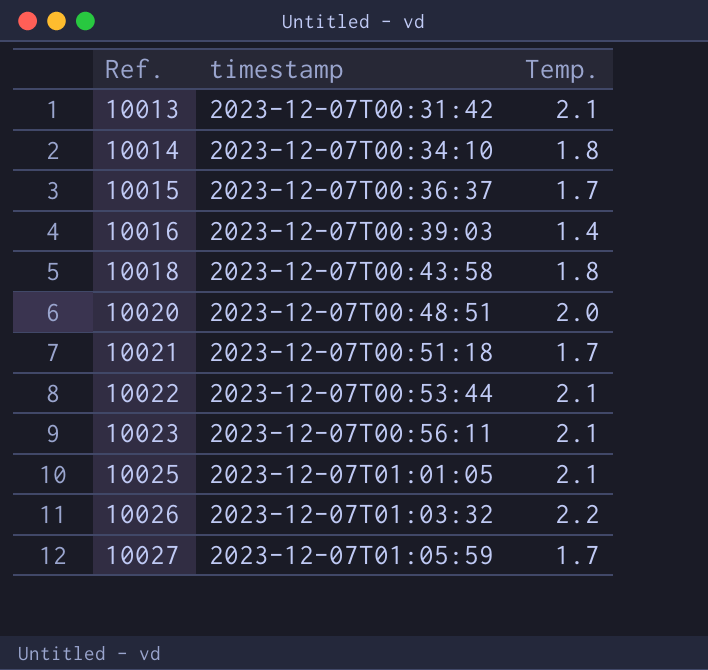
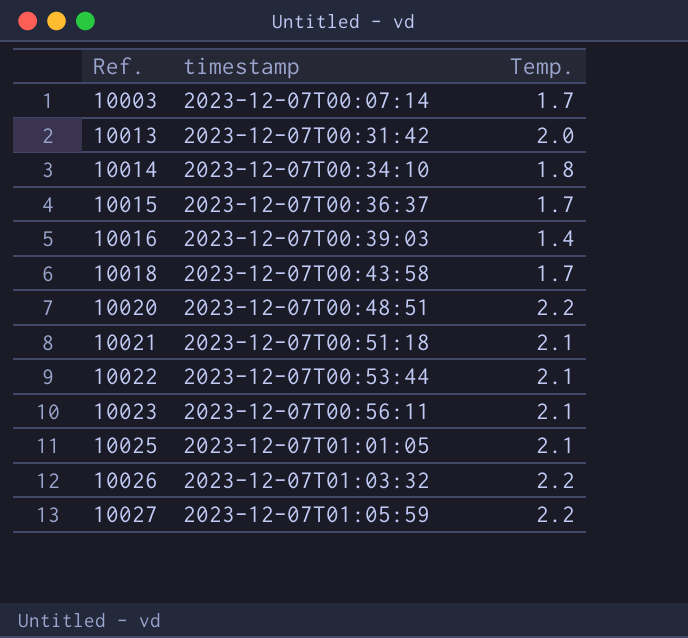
row 10003: none -> 2023-12-07T00:07:14 | 1.7
10013 | Temp.: 2.1 -> 2.0
10018 | Temp.: 1.8 -> 1.7
10020 | Temp.: 2.0 -> 2.2
10021 | Temp.: 1.7 -> 2.1
10027 | Temp.: 1.7 -> 2.2

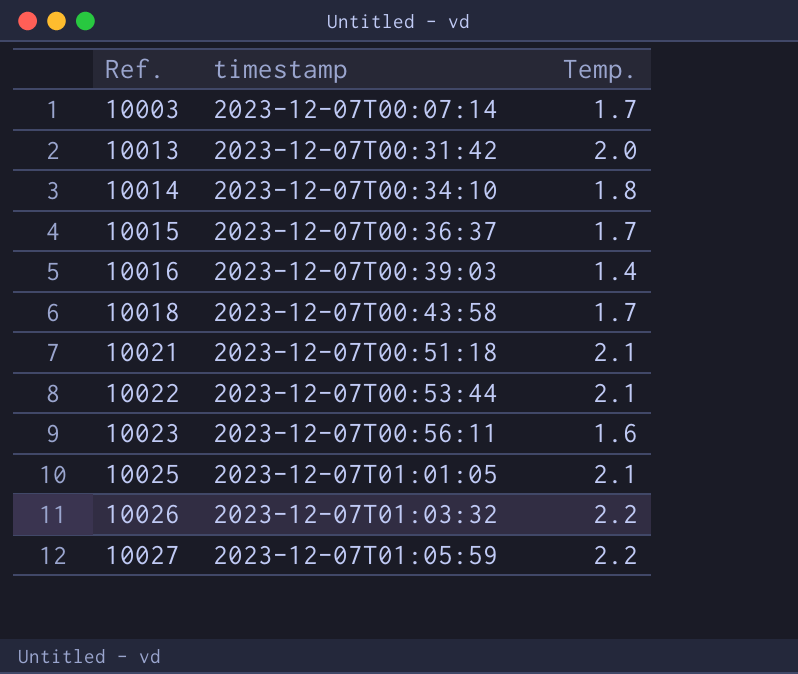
row 10020: 2023-12-07T00:48:51 | 2.2 -> none
10023 | Temp.: 2.1 -> 1.6

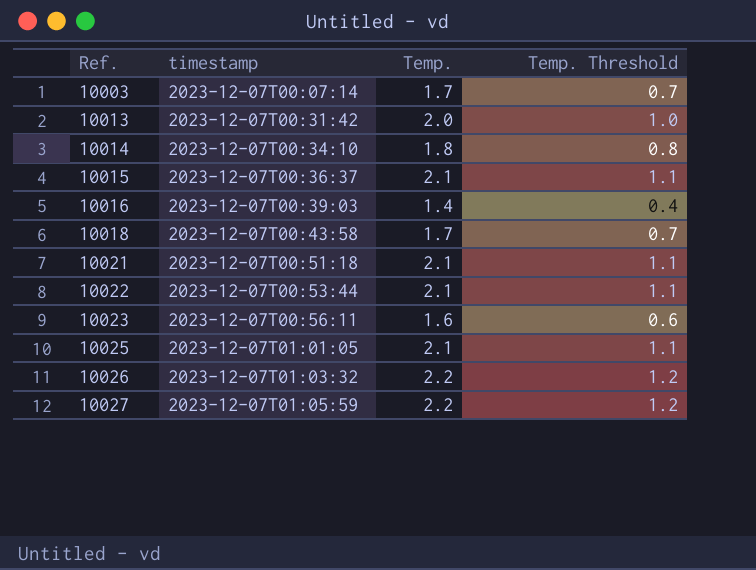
column Temp. Threshold | formula: none -> [Temp.] - 1
10015 | Temp.: 1.7 -> 2.1

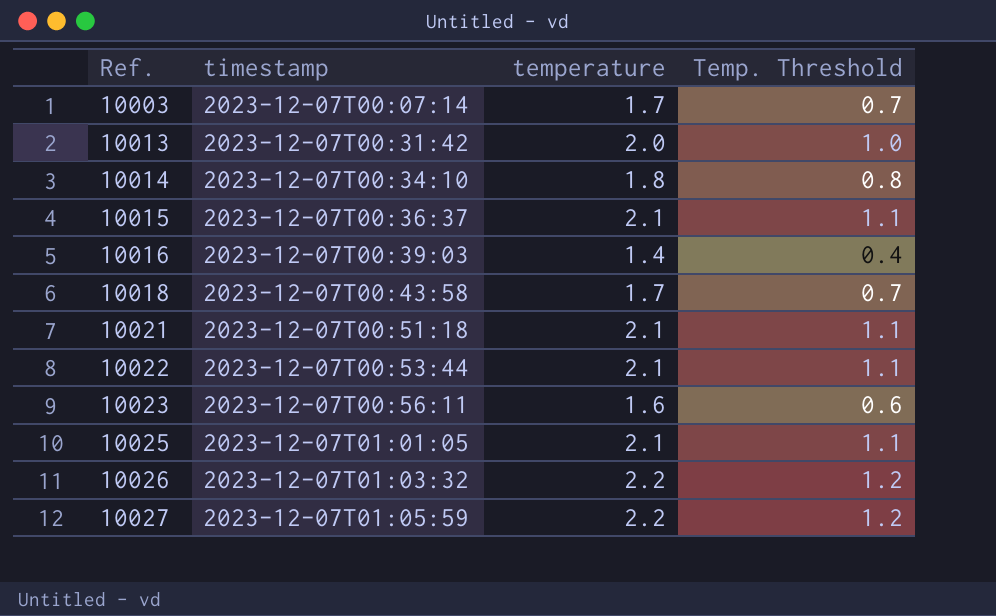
column name: Temp. -> temperature

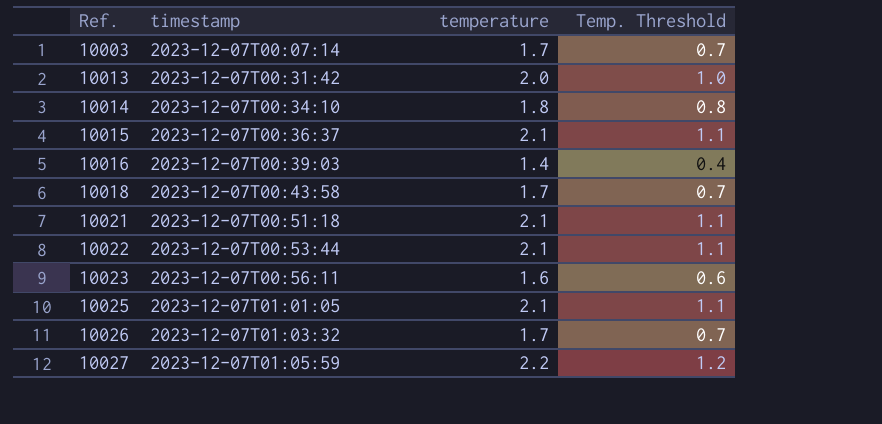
10026 | temperature: 2.2 -> 1.7
10026 | Temp. Threshold: 1.2 -> 0.7

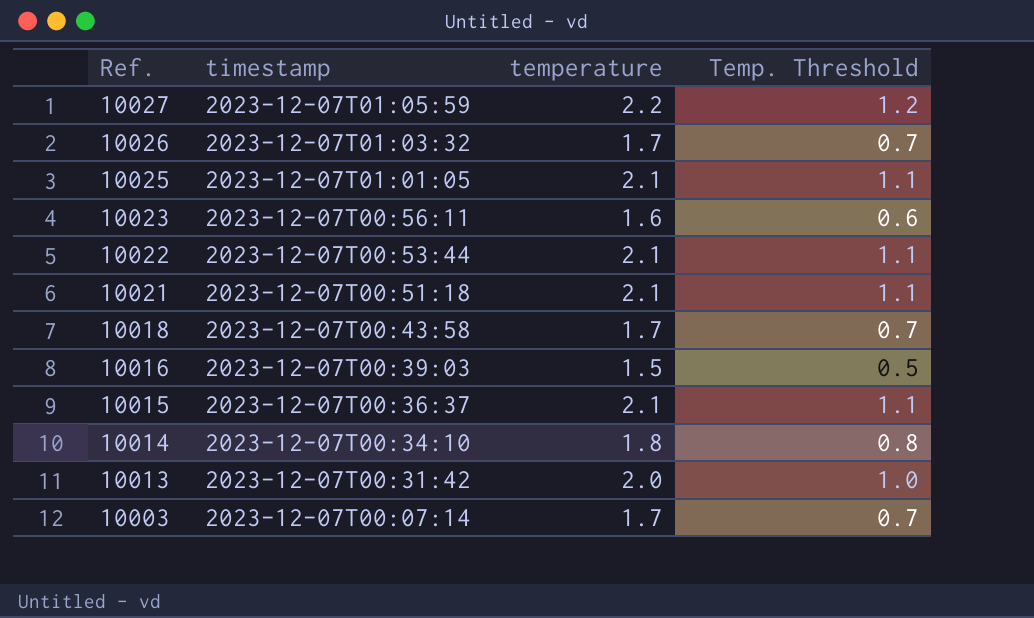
row order: Ref. ascending -> Ref. descending
10016 | temperature: 1.4 -> 1.5
10016 | Temp. Threshold: 0.4 -> 0.5

